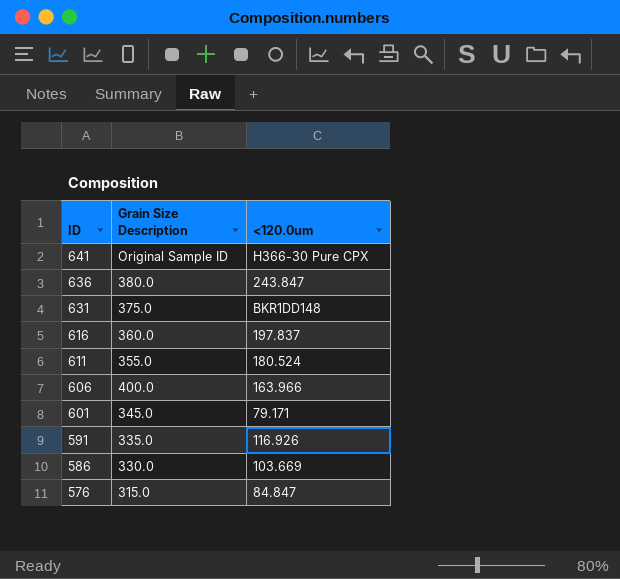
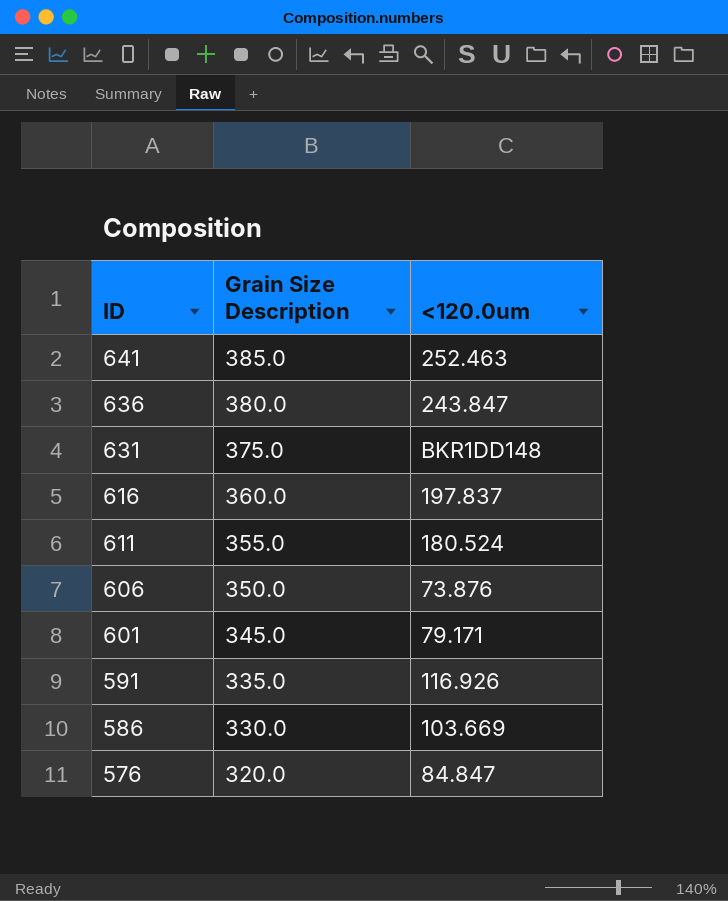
641 | Grain Size Description: Original Sample ID -> 385.0
641 | <120.0um: H366-30 Pure CPX -> 252.463
606 | Grain Size Description: 400.0 -> 350.0
606 | <120.0um: 163.966 -> 73.876
576 | Grain Size Description: 315.0 -> 320.0

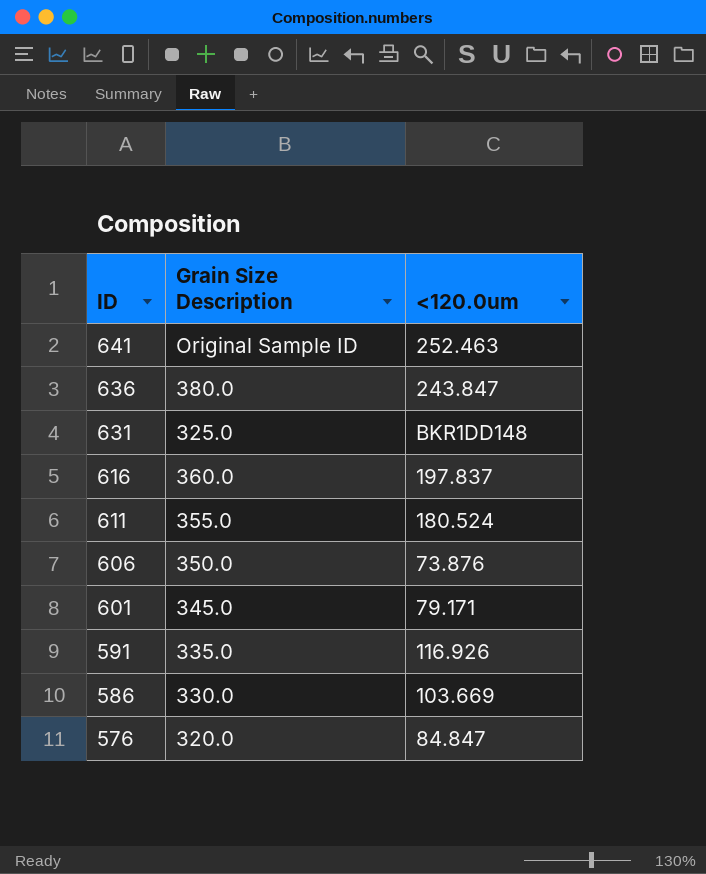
641 | Grain Size Description: 385.0 -> Original Sample ID
631 | Grain Size Description: 375.0 -> 325.0

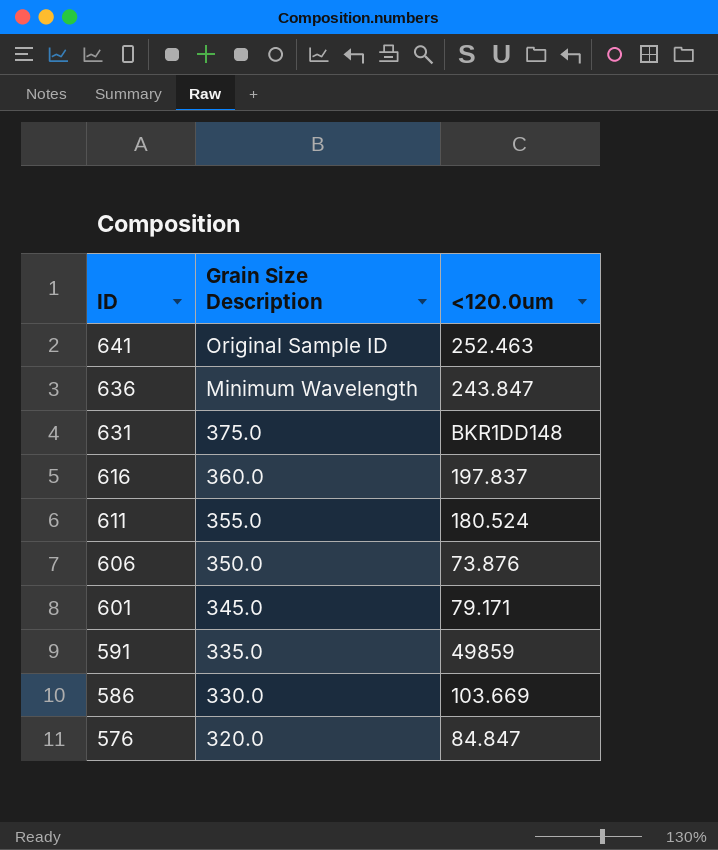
636 | Grain Size Description: 380.0 -> Minimum Wavelength
631 | Grain Size Description: 325.0 -> 375.0
591 | <120.0um: 116.926 -> 49859

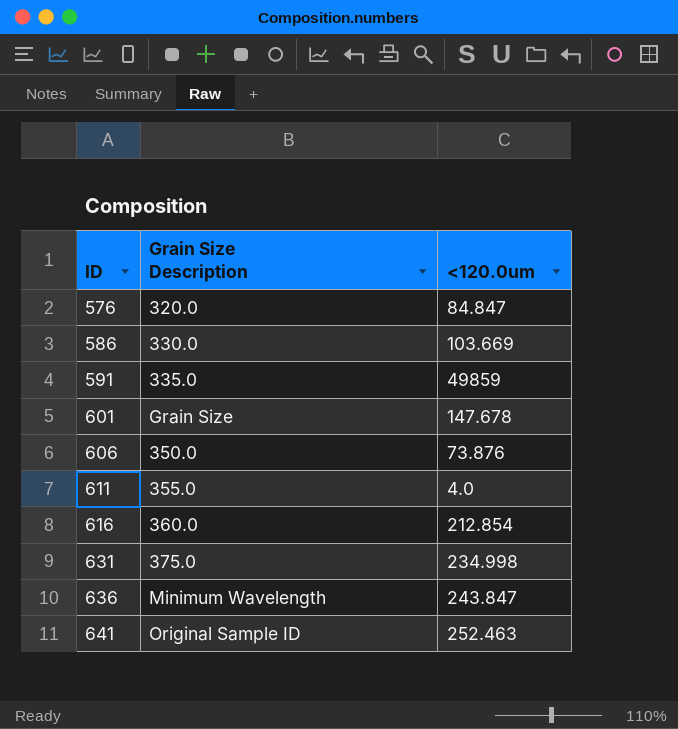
row order: ID descending -> ID ascending
601 | Grain Size Description: 345.0 -> Grain Size
601 | <120.0um: 79.171 -> 147.678
611 | <120.0um: 180.524 -> 4.0
616 | <120.0um: 197.837 -> 212.854
631 | <120.0um: BKR1DD148 -> 234.998

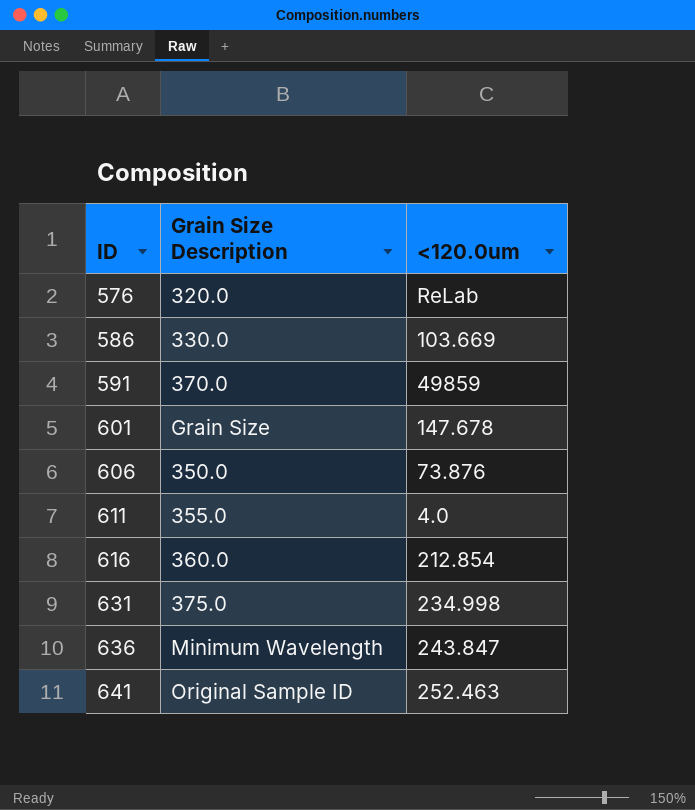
576 | <120.0um: 84.847 -> ReLab
591 | Grain Size Description: 335.0 -> 370.0

